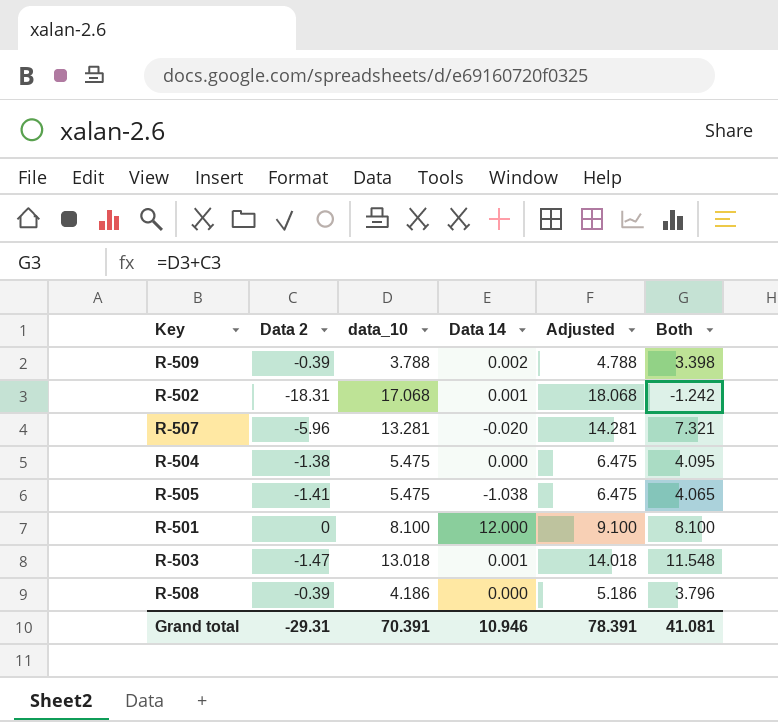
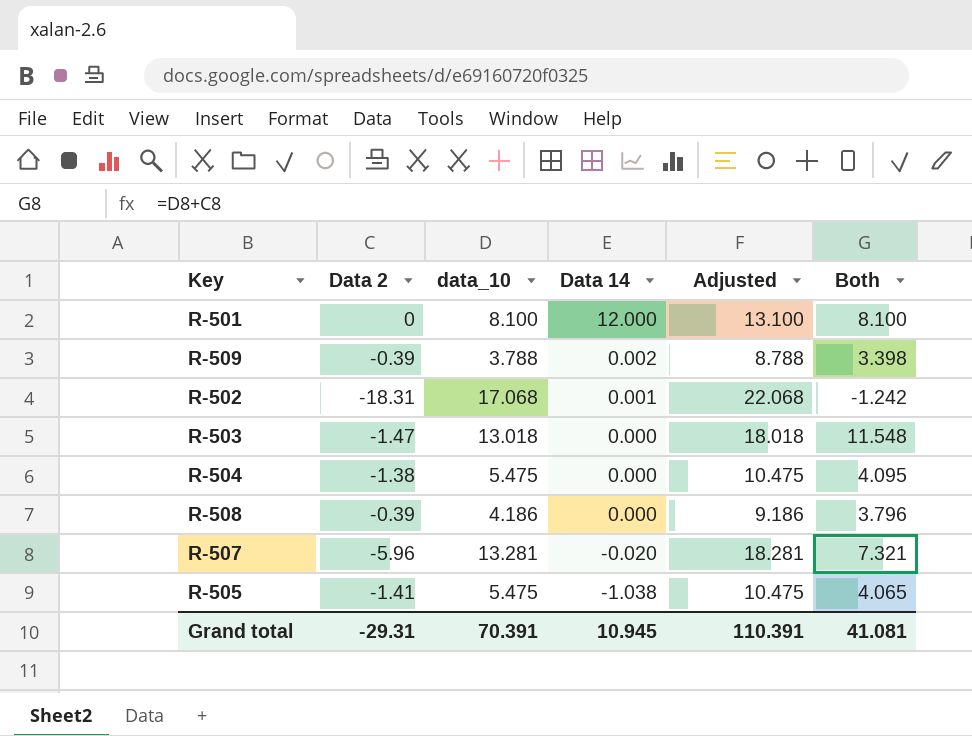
row order: none -> Data 14 descending
column Adjusted | formula: [data_10] + 1 -> [data_10] + 5
R-503 | Data 14: 0.001 -> 0.000
Grand total | Data 14: 10.946 -> 10.945
Grand total | Adjusted: 78.391 -> 110.391

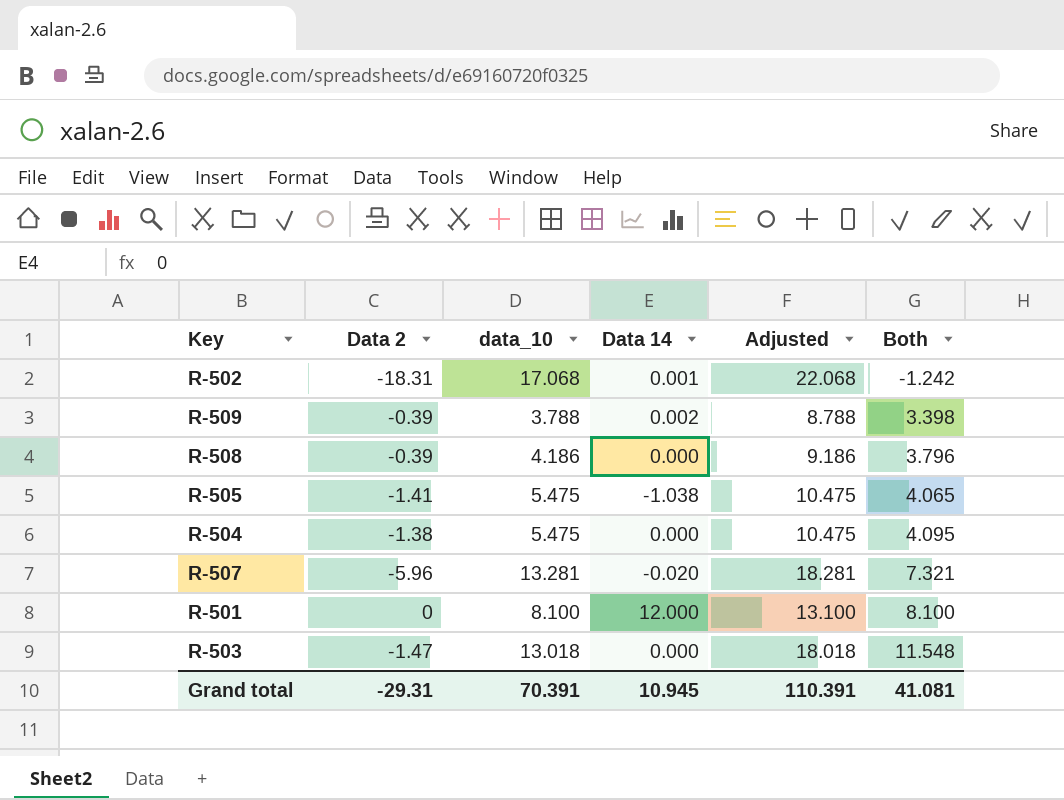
row order: Data 14 descending -> Both ascending

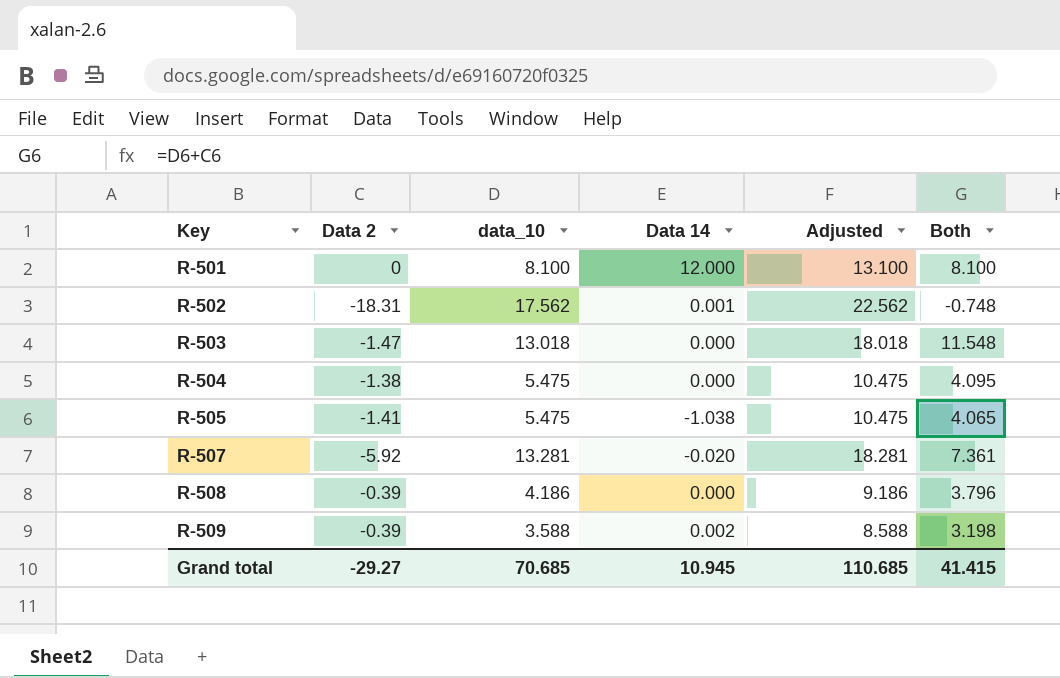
row order: Both ascending -> Key ascending
R-502 | data_10: 17.068 -> 17.562
R-502 | Adjusted: 22.068 -> 22.562
R-502 | Both: -1.242 -> -0.748
R-507 | Data 2: -5.96 -> -5.92
R-507 | Both: 7.321 -> 7.361
R-509 | data_10: 3.788 -> 3.588
R-509 | Adjusted: 8.788 -> 8.588
R-509 | Both: 3.398 -> 3.198
Grand total | Data 2: -29.31 -> -29.27
Grand total | data_10: 70.391 -> 70.685
Grand total | Adjusted: 110.391 -> 110.685
Grand total | Both: 41.081 -> 41.415

